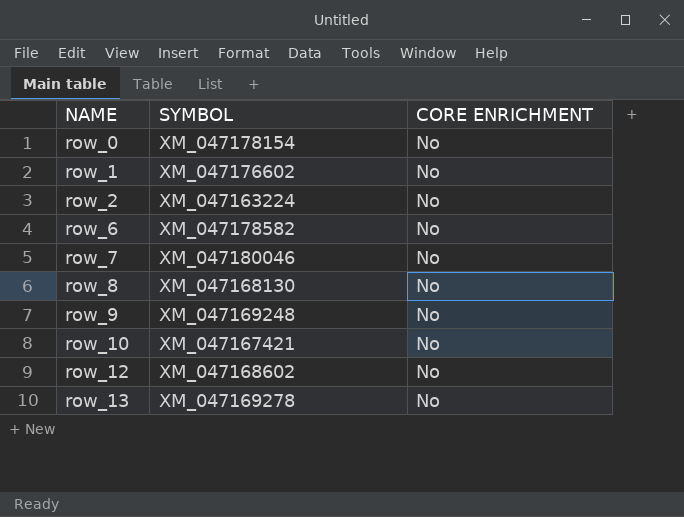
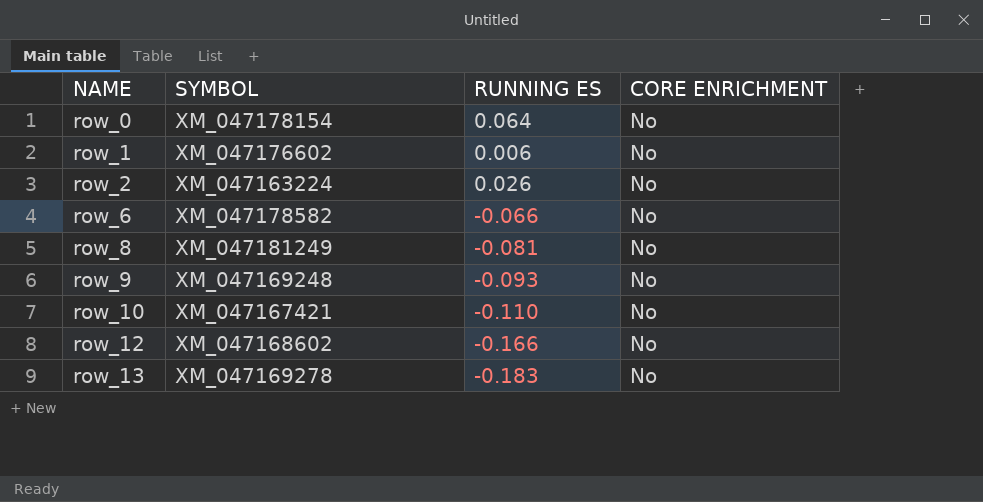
column RUNNING ES | position: none -> 3
row row_7: XM_047180046 | No -> none
row_8 | SYMBOL: XM_047168130 -> XM_047181249

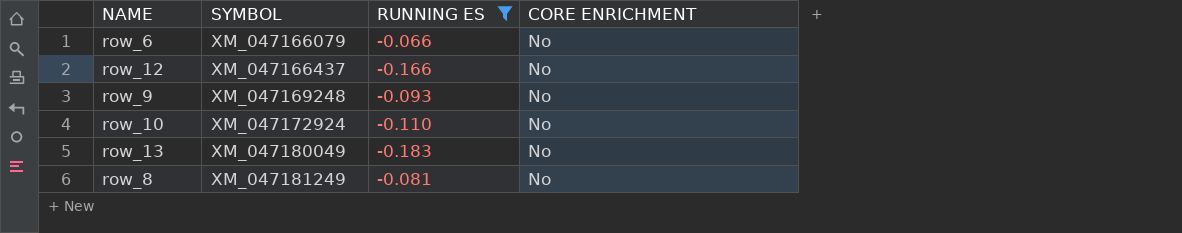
filter: none -> RUNNING ES <= -0.066
row order: NAME ascending -> SYMBOL ascending
row_6 | SYMBOL: XM_047178582 -> XM_047166079
row_12 | SYMBOL: XM_047168602 -> XM_047166437
row_10 | SYMBOL: XM_047167421 -> XM_047172924
row_13 | SYMBOL: XM_047169278 -> XM_047180049

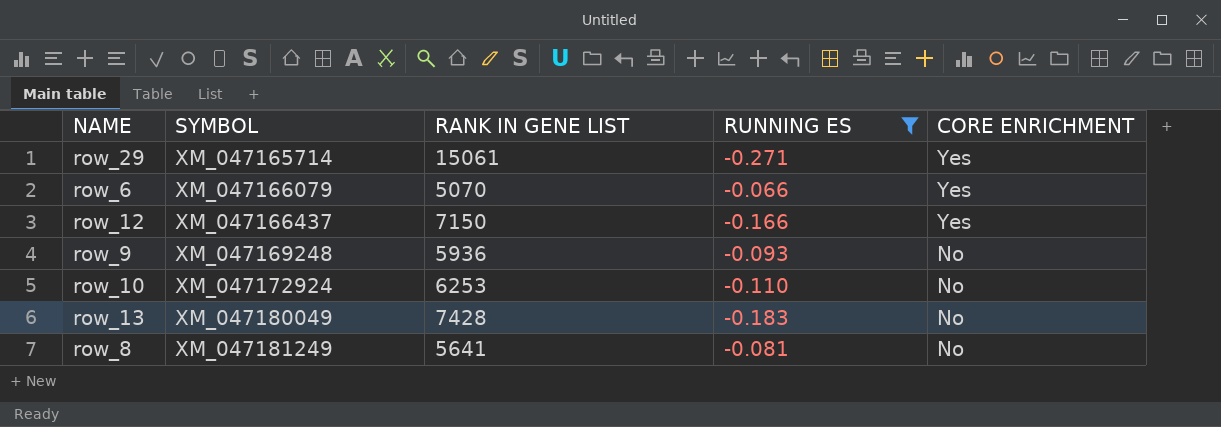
column RANK IN GENE LIST | position: none -> 3
row row_29: none -> XM_047165714 | 15061 | -0.271 | Yes
row_6 | CORE ENRICHMENT: No -> Yes
row_12 | CORE ENRICHMENT: No -> Yes

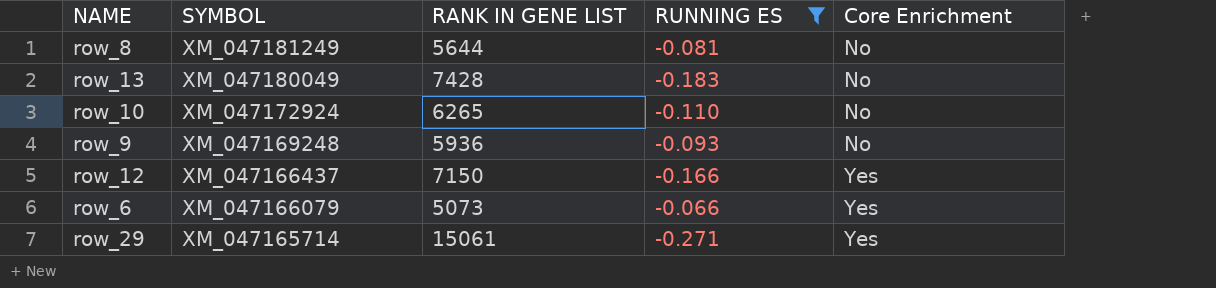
row order: SYMBOL ascending -> SYMBOL descending
column name: CORE ENRICHMENT -> Core Enrichment
row_8 | RANK IN GENE LIST: 5641 -> 5644
row_10 | RANK IN GENE LIST: 6253 -> 6265
row_6 | RANK IN GENE LIST: 5070 -> 5073

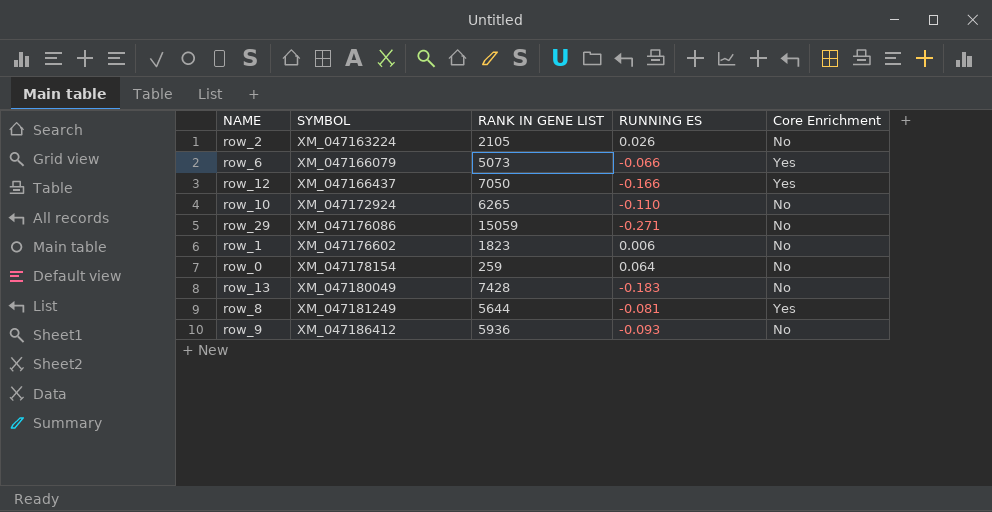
filter: RUNNING ES <= -0.066 -> none
row order: SYMBOL descending -> SYMBOL ascending
row_12 | RANK IN GENE LIST: 7150 -> 7050
row_29 | SYMBOL: XM_047165714 -> XM_047176086
row_29 | RANK IN GENE LIST: 15061 -> 15059
row_29 | Core Enrichment: Yes -> No
row_8 | Core Enrichment: No -> Yes
row_9 | SYMBOL: XM_047169248 -> XM_047186412

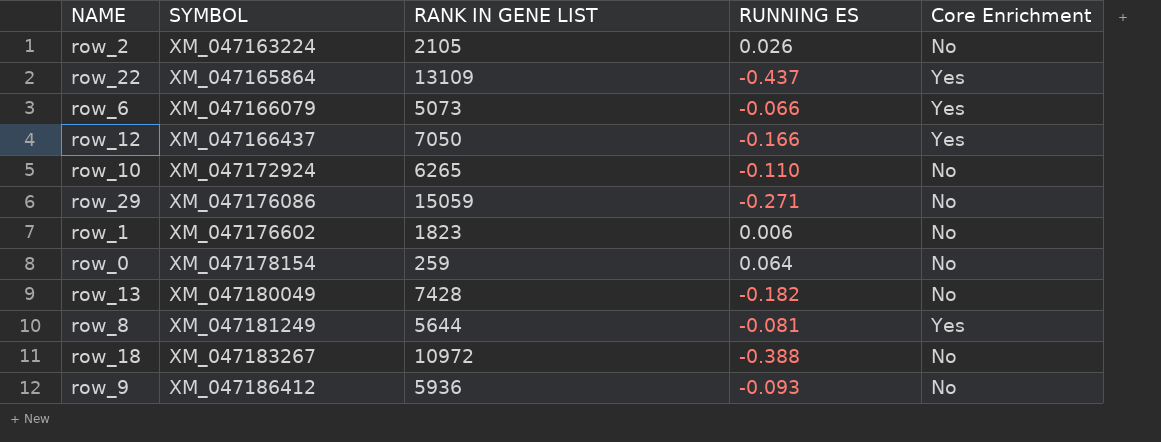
row row_22: none -> XM_047165864 | 13109 | -0.437 | Yes
row_13 | RUNNING ES: -0.183 -> -0.182
row row_18: none -> XM_047183267 | 10972 | -0.388 | No

